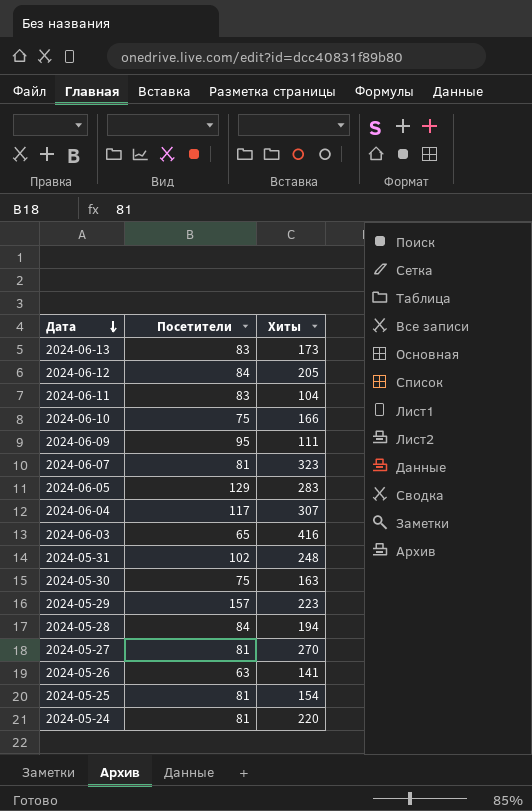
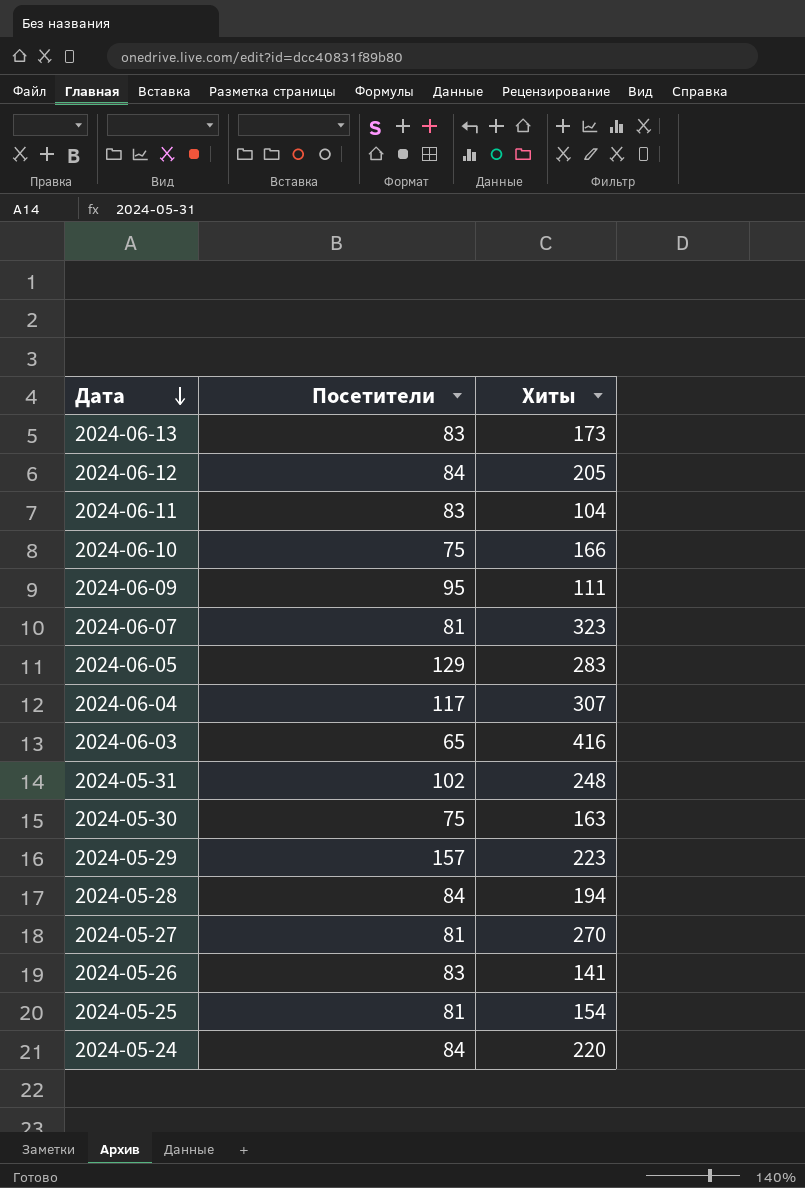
2024-05-26 | Посетители: 63 -> 83
2024-05-24 | Посетители: 81 -> 84

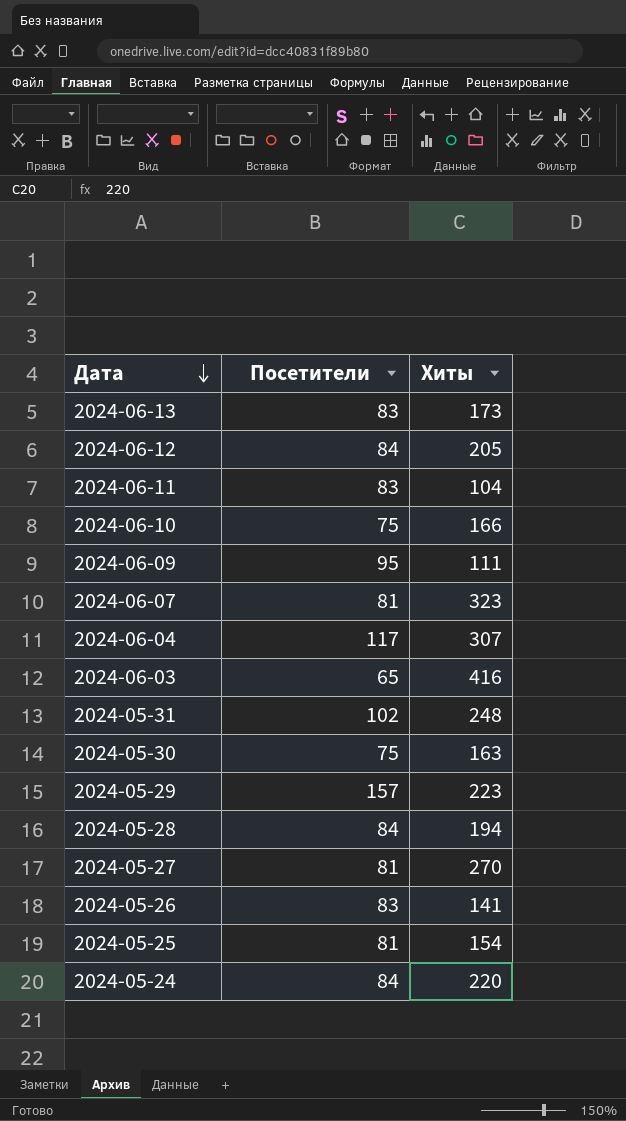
row 2024-06-05: 129 | 283 -> none

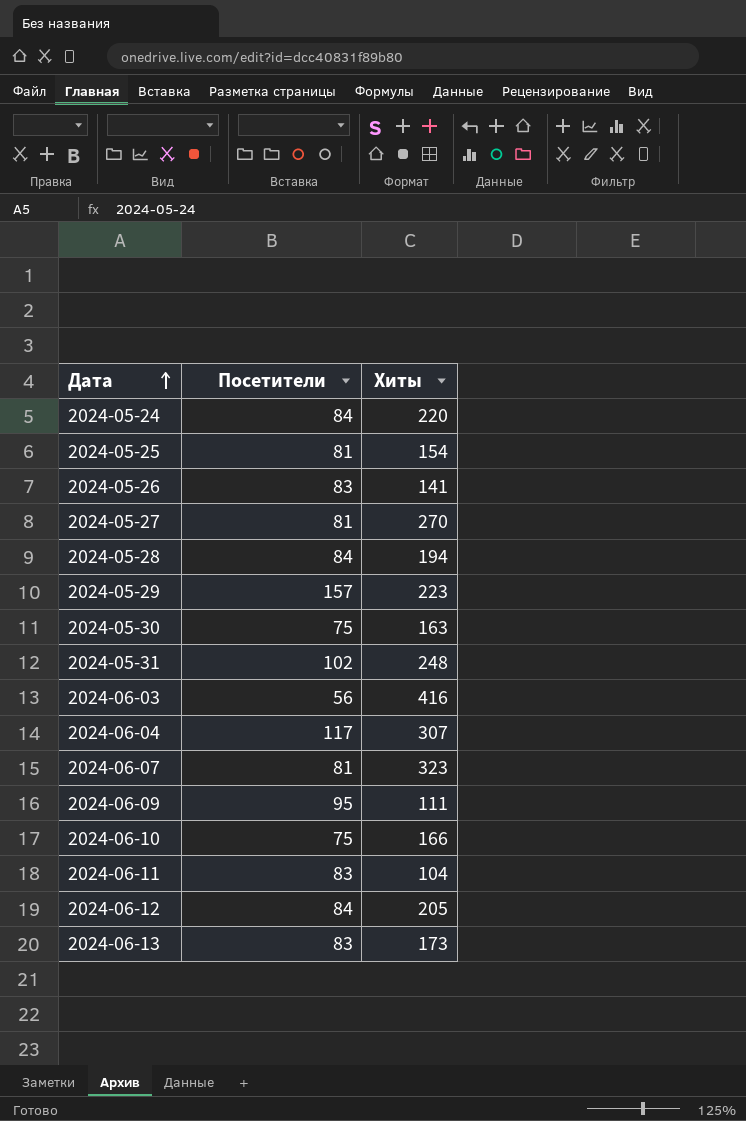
row order: Дата descending -> Дата ascending
2024-06-03 | Посетители: 65 -> 56

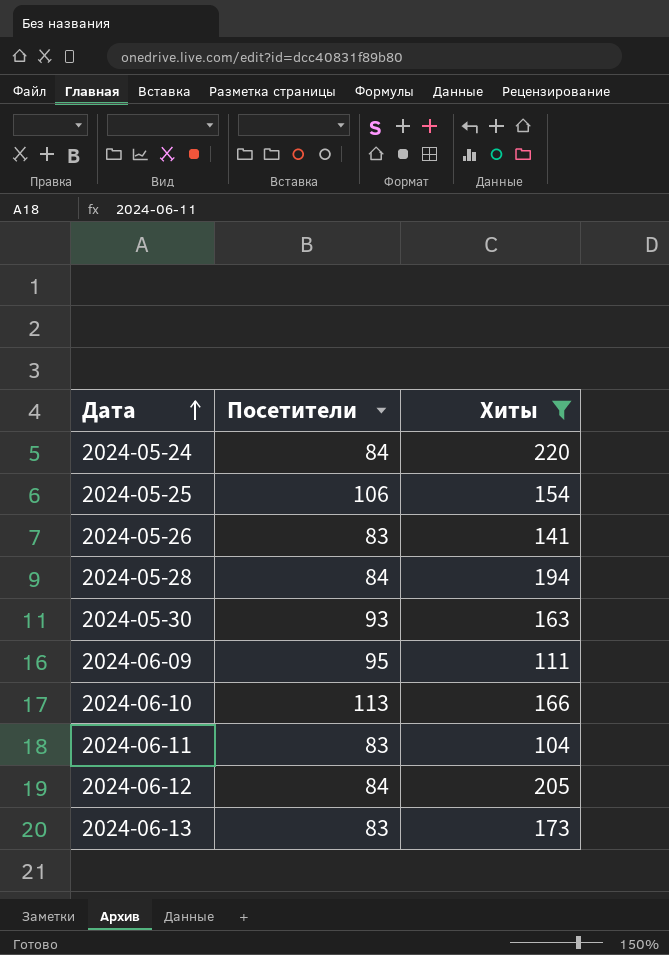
filter: none -> Хиты <= 220
2024-05-25 | Посетители: 81 -> 106
2024-05-30 | Посетители: 75 -> 93
2024-06-10 | Посетители: 75 -> 113

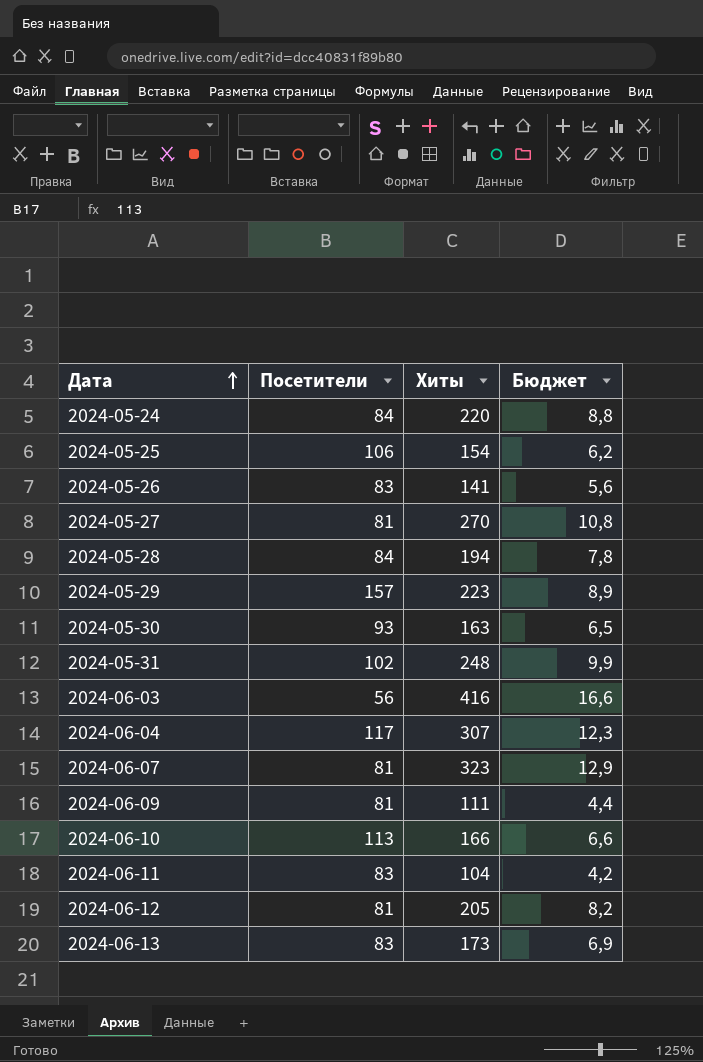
filter: Хиты <= 220 -> none
column Бюджет | formula: none -> [Хиты] * 0,04
2024-06-09 | Посетители: 95 -> 81
2024-06-12 | Посетители: 84 -> 81

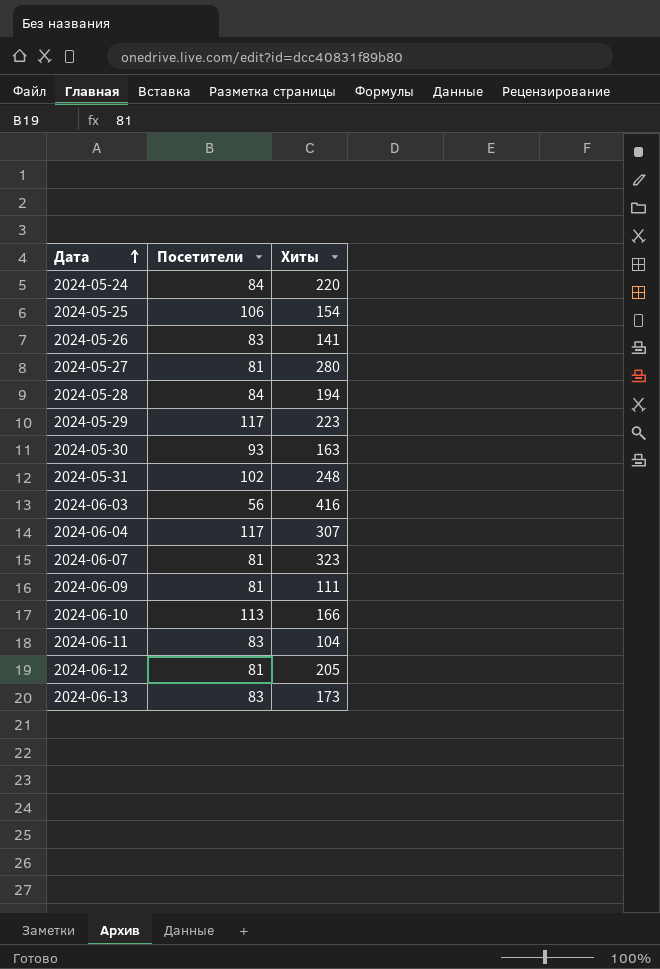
column Бюджет | formula: [Хиты] * 0,04 -> none
2024-05-27 | Хиты: 270 -> 280
2024-05-29 | Посетители: 157 -> 117

